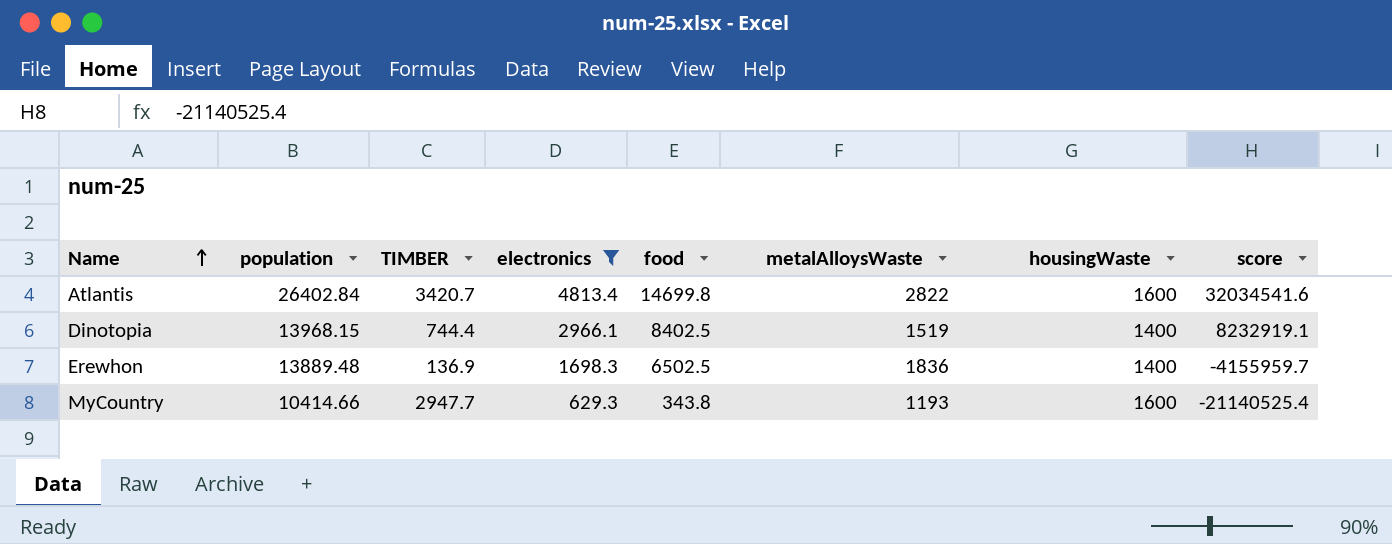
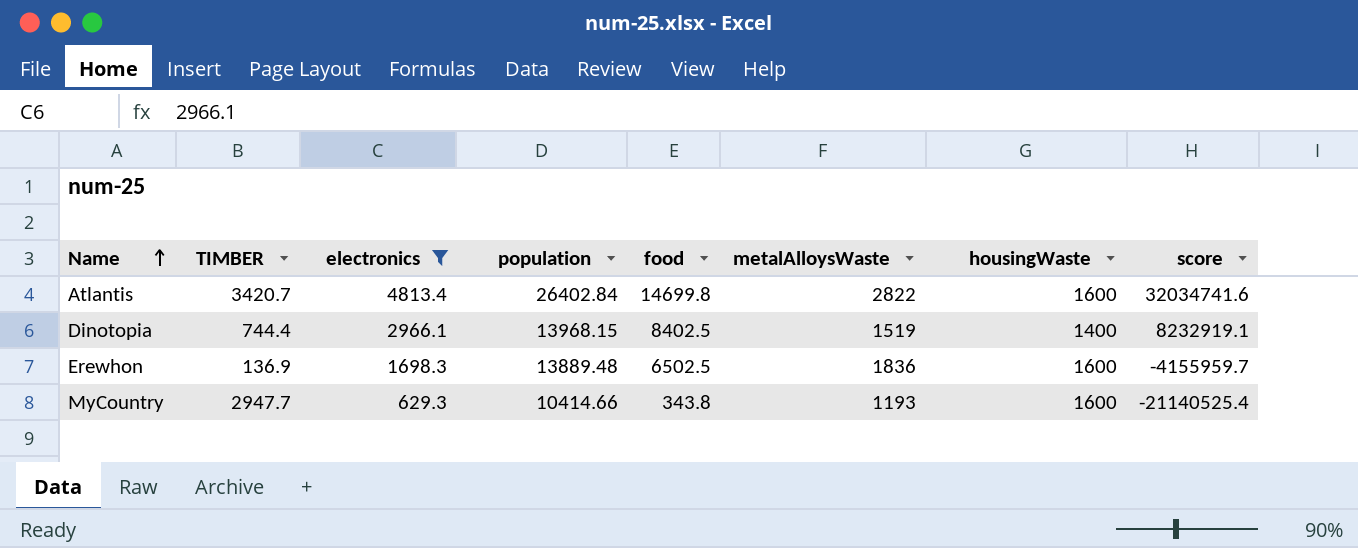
column population | position: 2 -> 4
Atlantis | score: 32034541.6 -> 32034741.6
Erewhon | housingWaste: 1400 -> 1600

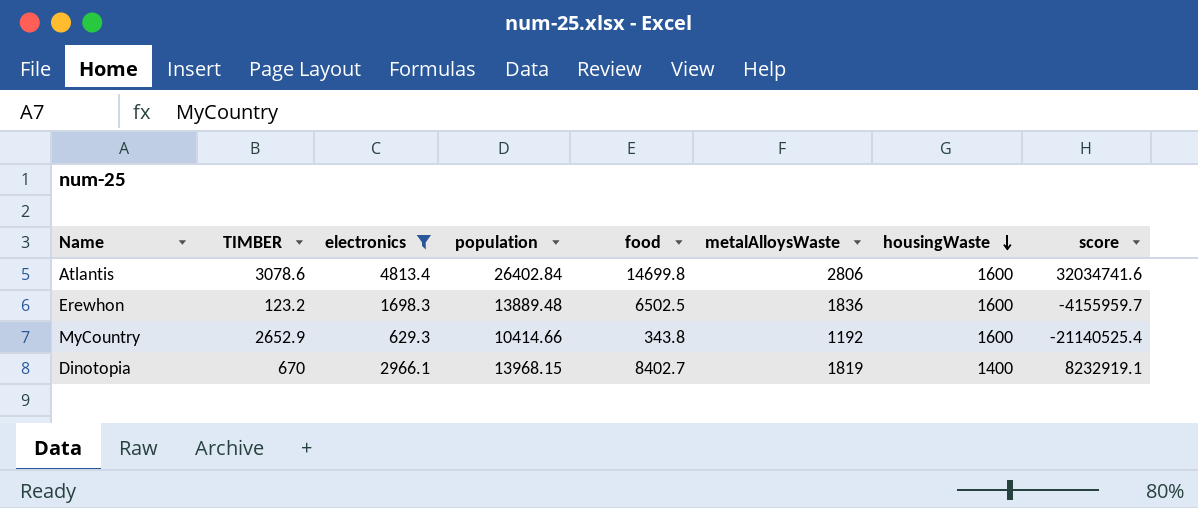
row order: Name ascending -> housingWaste descending
Atlantis | TIMBER: 3420.7 -> 3078.6
Atlantis | metalAlloysWaste: 2822 -> 2806
Erewhon | TIMBER: 136.9 -> 123.2
MyCountry | TIMBER: 2947.7 -> 2652.9
MyCountry | metalAlloysWaste: 1193 -> 1192
Dinotopia | TIMBER: 744.4 -> 670
Dinotopia | food: 8402.5 -> 8402.7
Dinotopia | metalAlloysWaste: 1519 -> 1819

